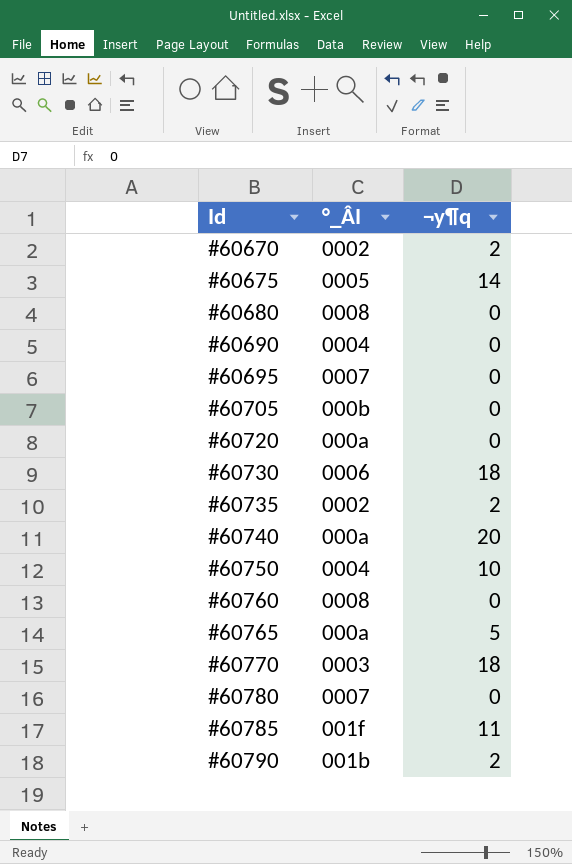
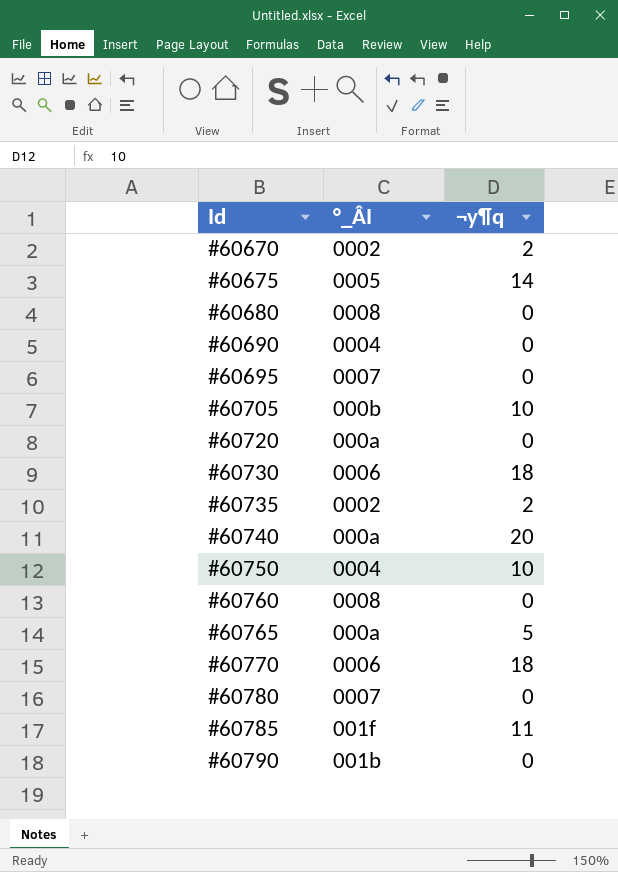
#60705 | ¬y¶q: 0 -> 10
#60770 | °_ÂI: 0003 -> 0006
#60790 | ¬y¶q: 2 -> 0

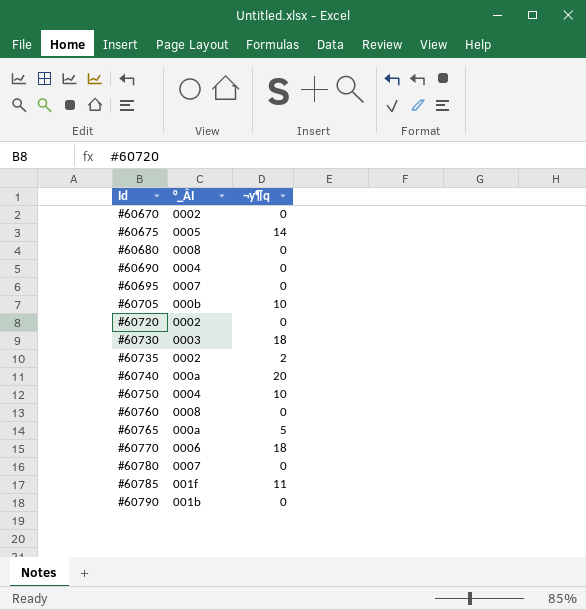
#60670 | ¬y¶q: 2 -> 0
#60720 | °_ÂI: 000a -> 0002
#60730 | °_ÂI: 0006 -> 0003

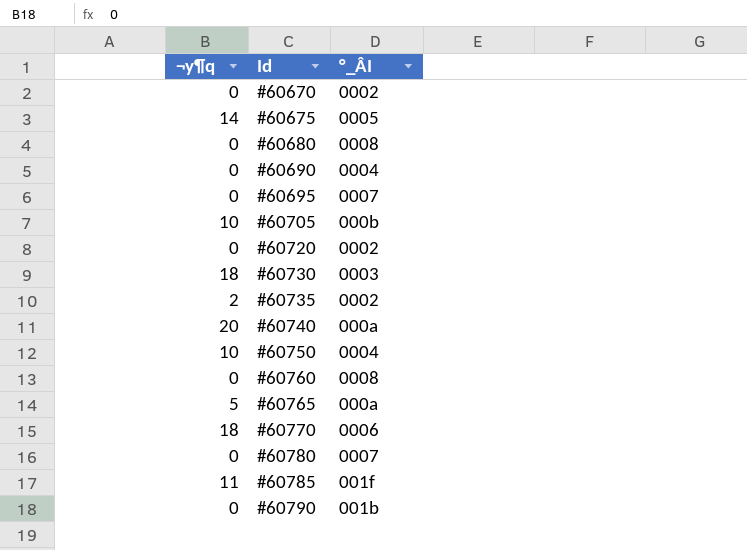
column ¬y¶q | position: 3 -> 1

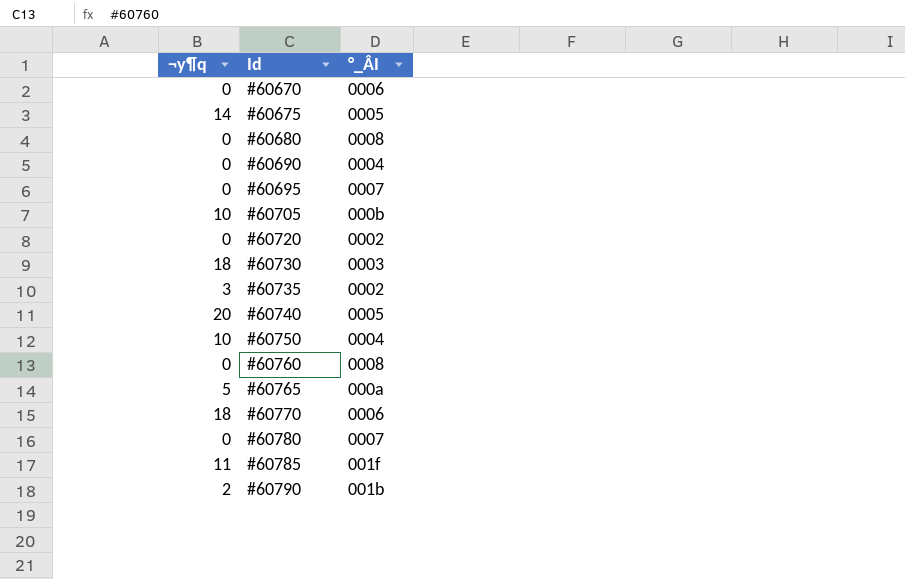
#60670 | °_ÂI: 0002 -> 0006
#60735 | ¬y¶q: 2 -> 3
#60740 | °_ÂI: 000a -> 0005
#60790 | ¬y¶q: 0 -> 2

